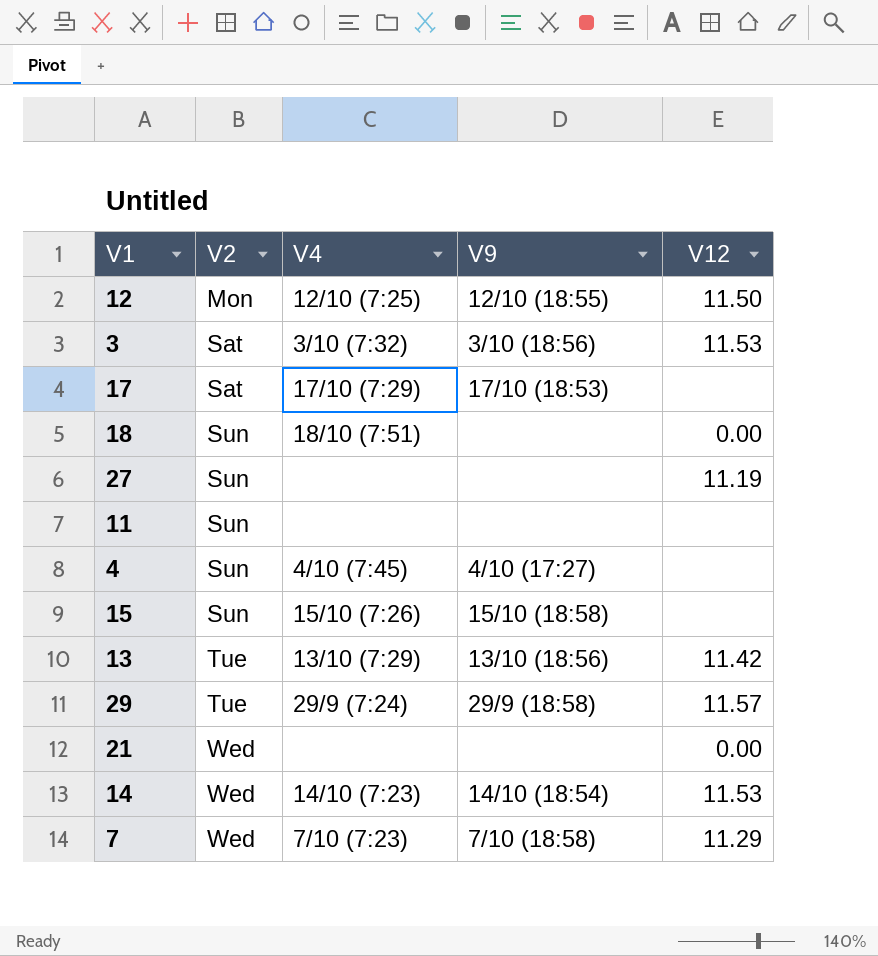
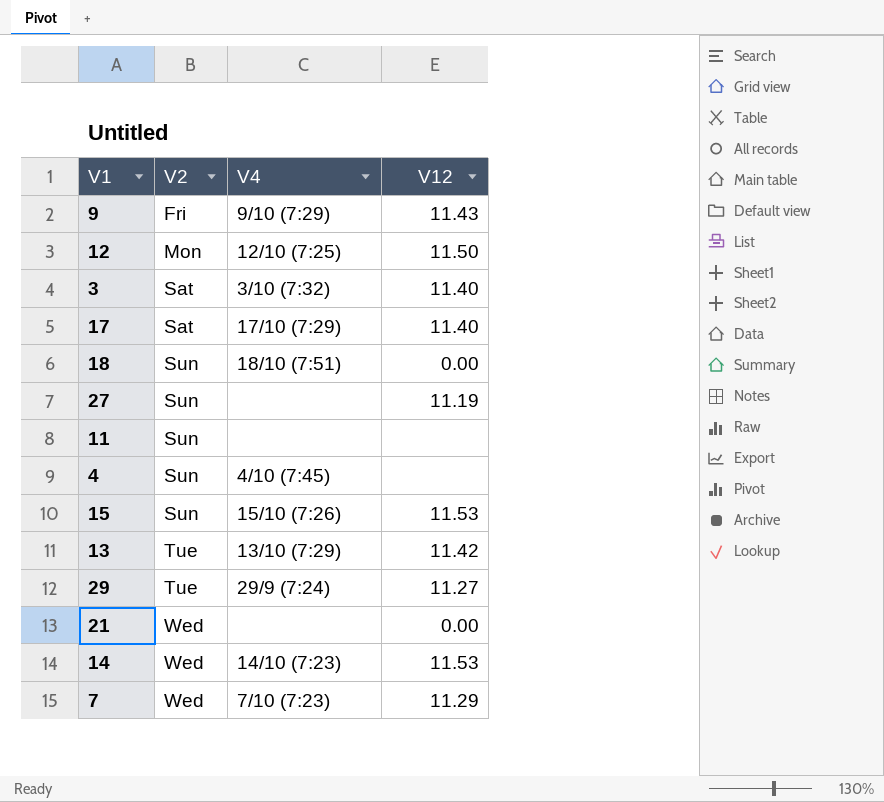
column V9 | position: 4 -> none
row 9: none -> Fri | 9/10 (7:29) | 11.43
3 | V12: 11.53 -> 11.40
17 | V12: none -> 11.40
15 | V12: none -> 11.53
29 | V12: 11.57 -> 11.27

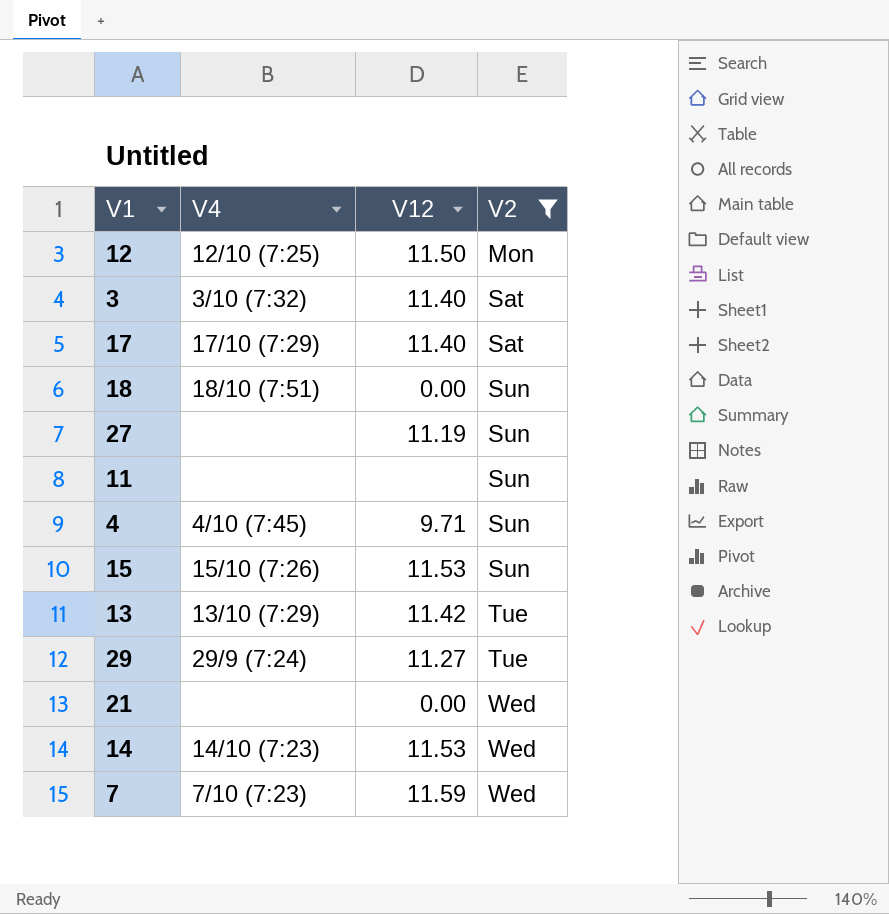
filter: none -> V2 != Fri
column V2 | position: 2 -> 4
4 | V12: none -> 9.71
7 | V12: 11.29 -> 11.59

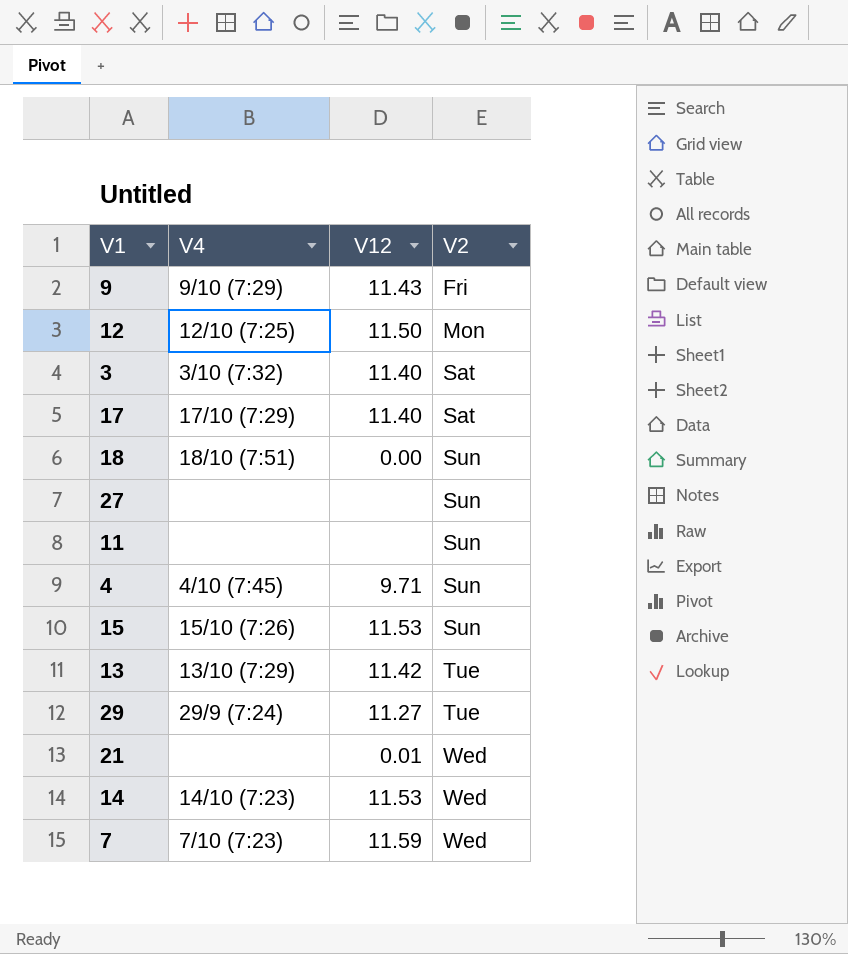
filter: V2 != Fri -> none
27 | V12: 11.19 -> none
21 | V12: 0.00 -> 0.01

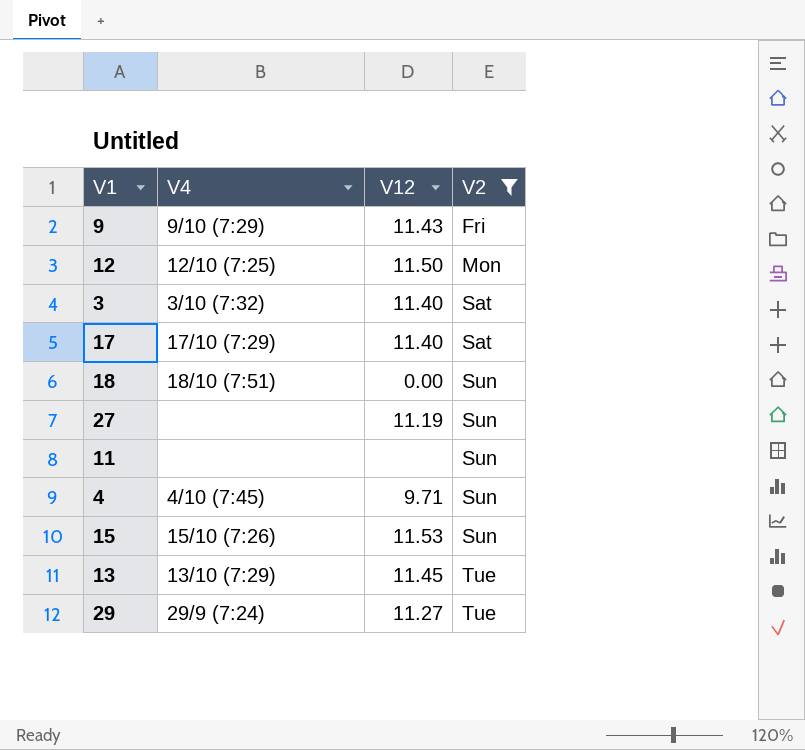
filter: none -> V2 != Wed
27 | V12: none -> 11.19
13 | V12: 11.42 -> 11.45

